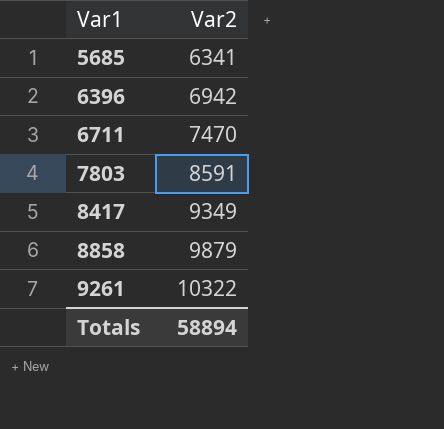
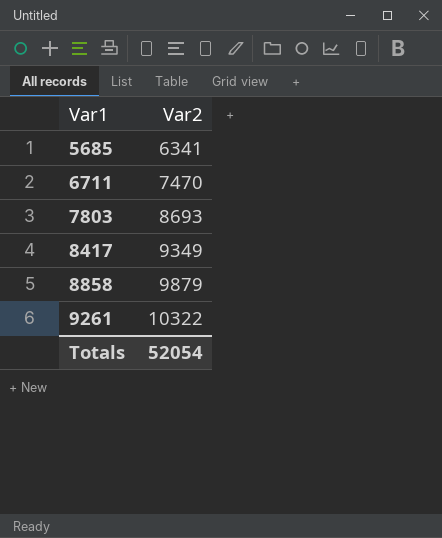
row 6396: 6942 -> none
7803 | Var2: 8591 -> 8693
Totals | Var2: 58894 -> 52054

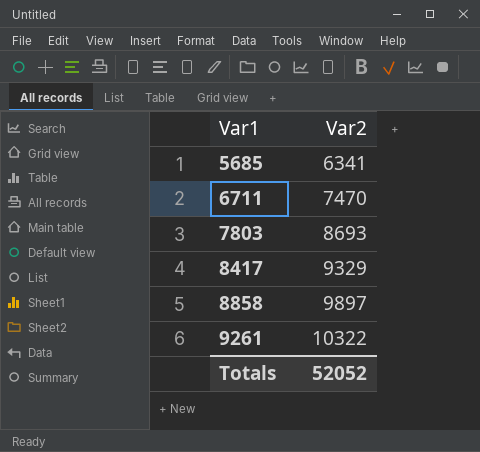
8417 | Var2: 9349 -> 9329
8858 | Var2: 9879 -> 9897
Totals | Var2: 52054 -> 52052

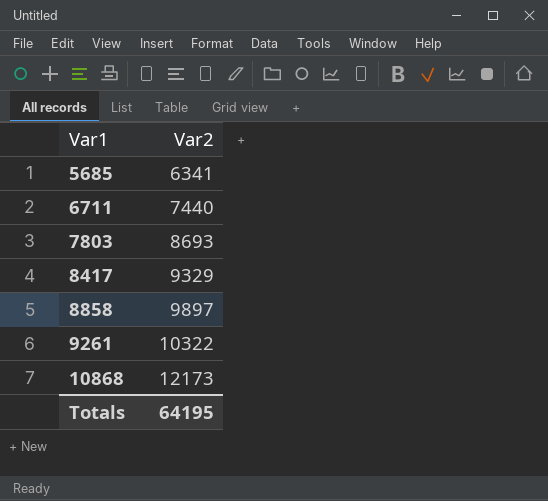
6711 | Var2: 7470 -> 7440
row 10868: none -> 12173
Totals | Var2: 52052 -> 64195

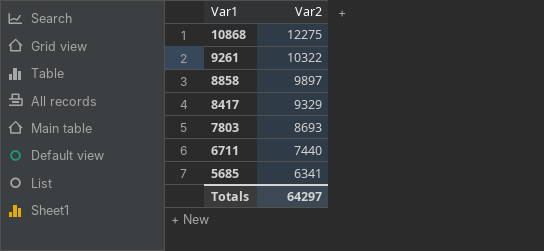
row order: Var1 ascending -> Var1 descending
10868 | Var2: 12173 -> 12275
Totals | Var2: 64195 -> 64297

